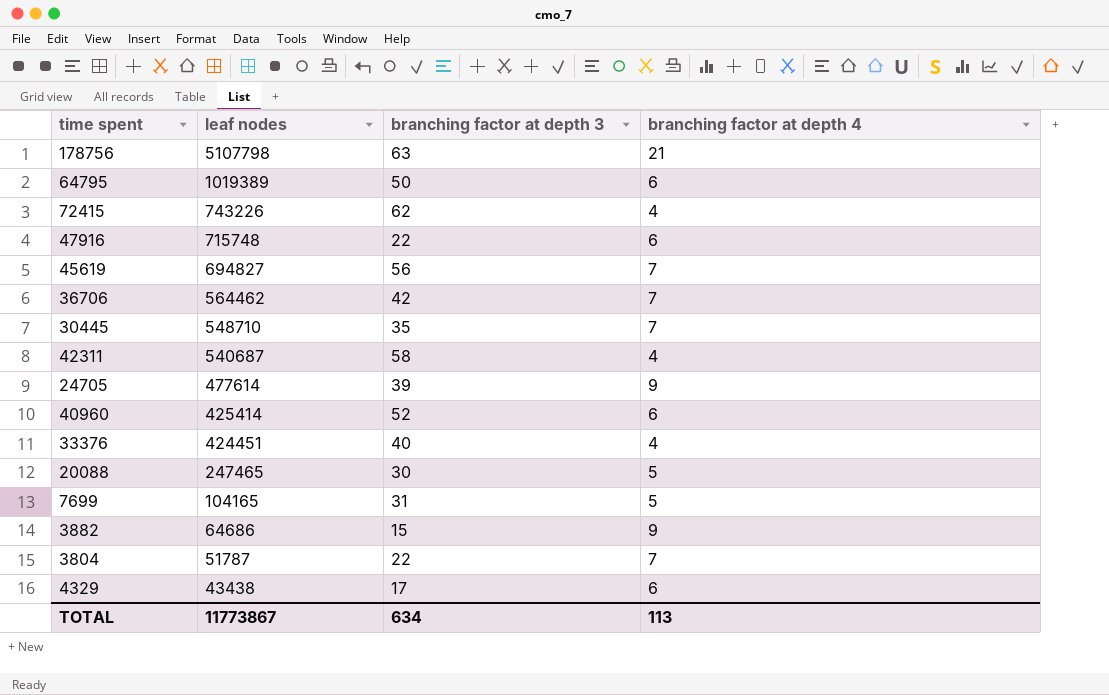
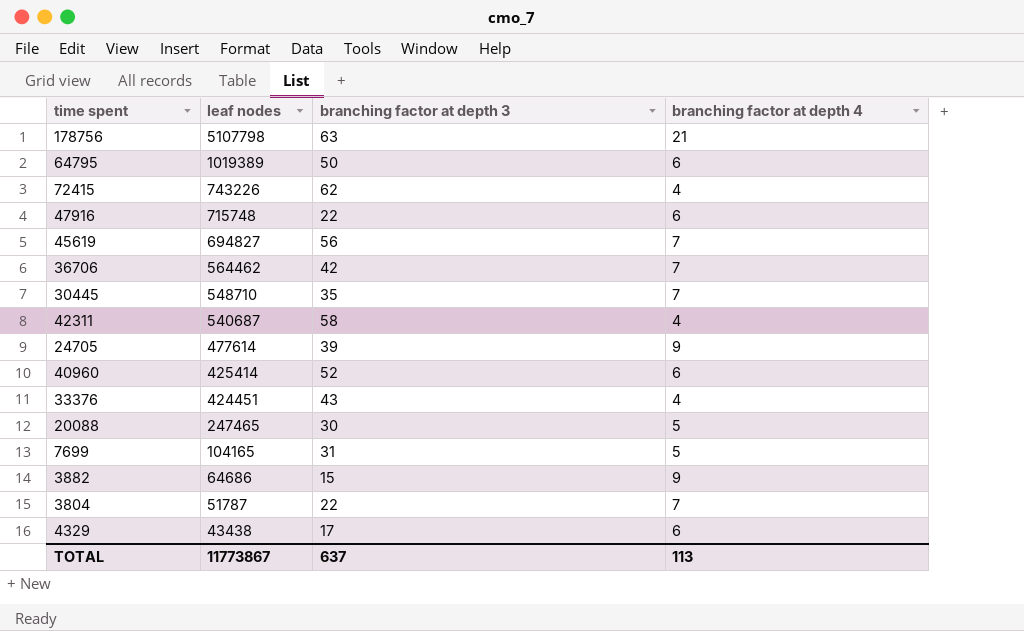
33376 | branching factor at depth 3: 40 -> 43
TOTAL | branching factor at depth 3: 634 -> 637

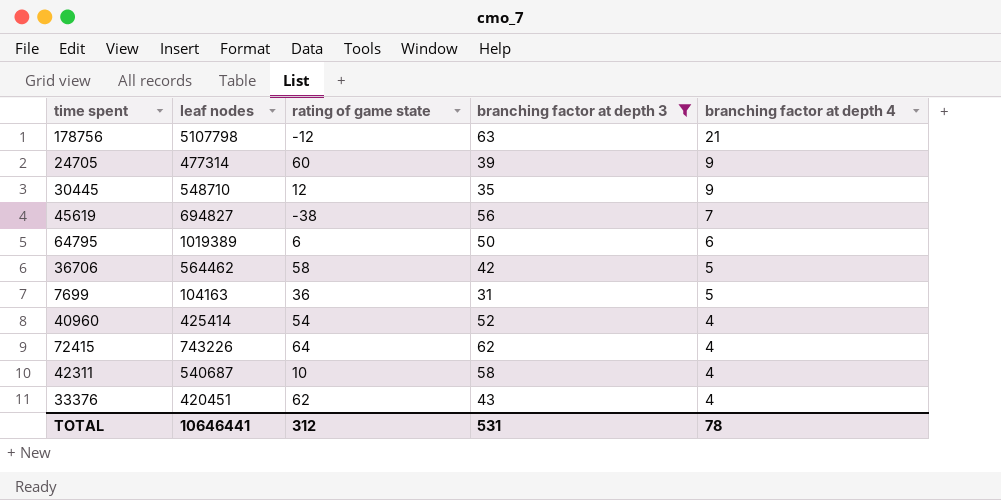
filter: none -> branching factor at depth 3 >= 31
row order: leaf nodes descending -> branching factor at depth 4 descending
column rating of game state | position: none -> 3
24705 | leaf nodes: 477614 -> 477314
30445 | branching factor at depth 4: 7 -> 9
36706 | branching factor at depth 4: 7 -> 5
7699 | leaf nodes: 104165 -> 104163
40960 | branching factor at depth 4: 6 -> 4
33376 | leaf nodes: 424451 -> 420451
TOTAL | leaf nodes: 11773867 -> 10646441
TOTAL | branching factor at depth 3: 637 -> 531
TOTAL | branching factor at depth 4: 113 -> 78

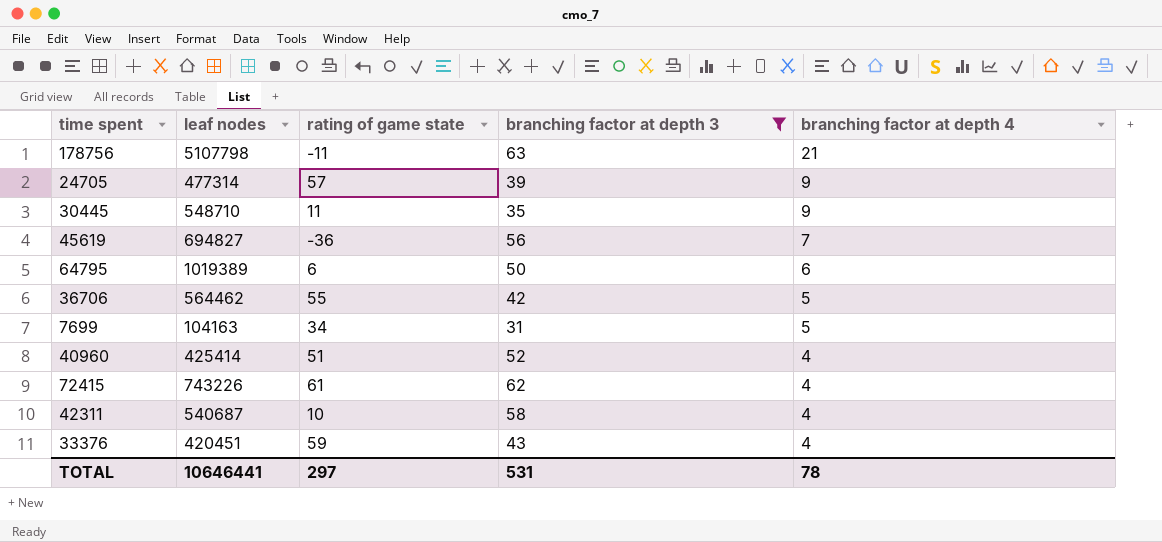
178756 | rating of game state: -12 -> -11
24705 | rating of game state: 60 -> 57
30445 | rating of game state: 12 -> 11
45619 | rating of game state: -38 -> -36
36706 | rating of game state: 58 -> 55
7699 | rating of game state: 36 -> 34
40960 | rating of game state: 54 -> 51
72415 | rating of game state: 64 -> 61
33376 | rating of game state: 62 -> 59
TOTAL | rating of game state: 312 -> 297

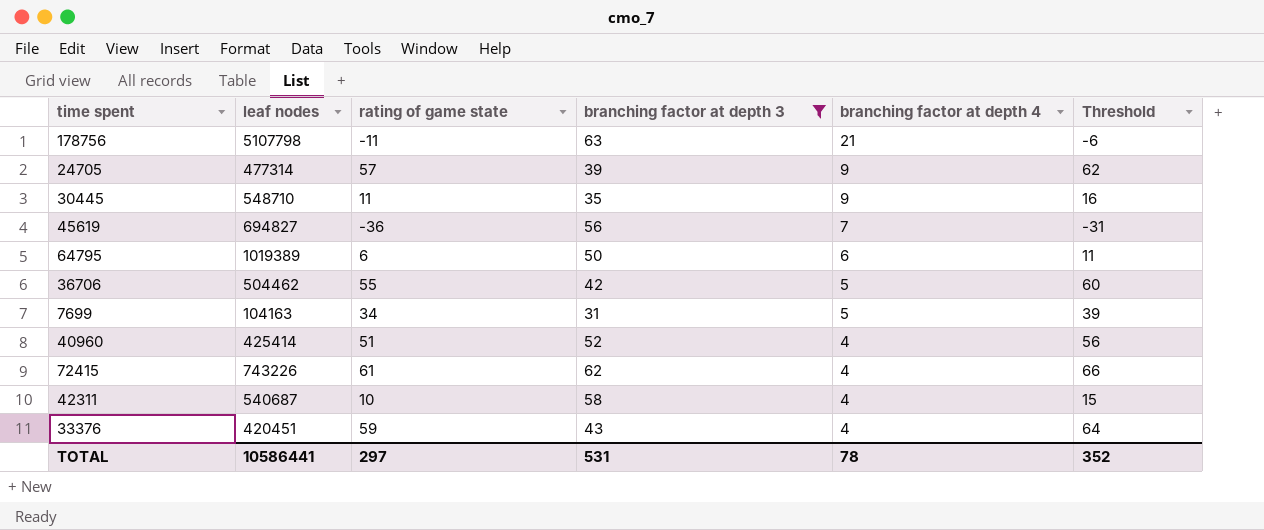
column Threshold | formula: none -> [rating of game state] + 5
36706 | leaf nodes: 564462 -> 504462
TOTAL | leaf nodes: 10646441 -> 10586441

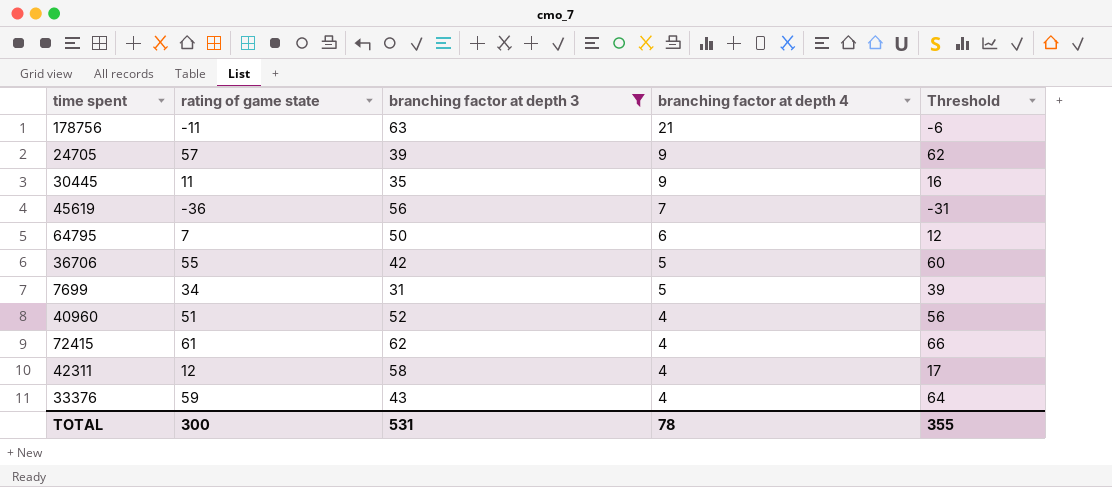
column leaf nodes | position: 2 -> none
64795 | rating of game state: 6 -> 7
64795 | Threshold: 11 -> 12
42311 | rating of game state: 10 -> 12
42311 | Threshold: 15 -> 17
TOTAL | rating of game state: 297 -> 300
TOTAL | Threshold: 352 -> 355

